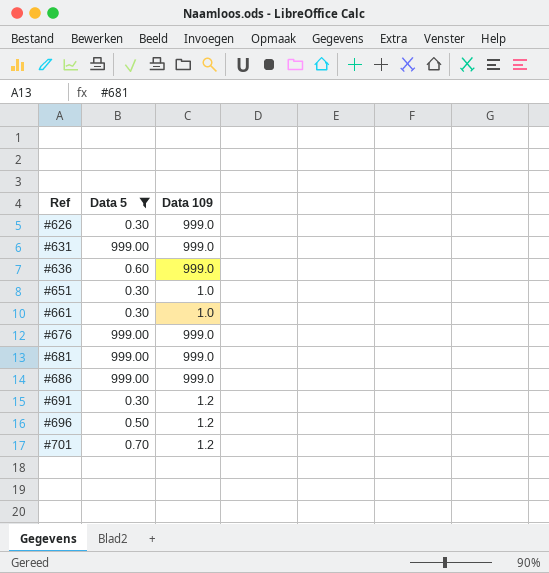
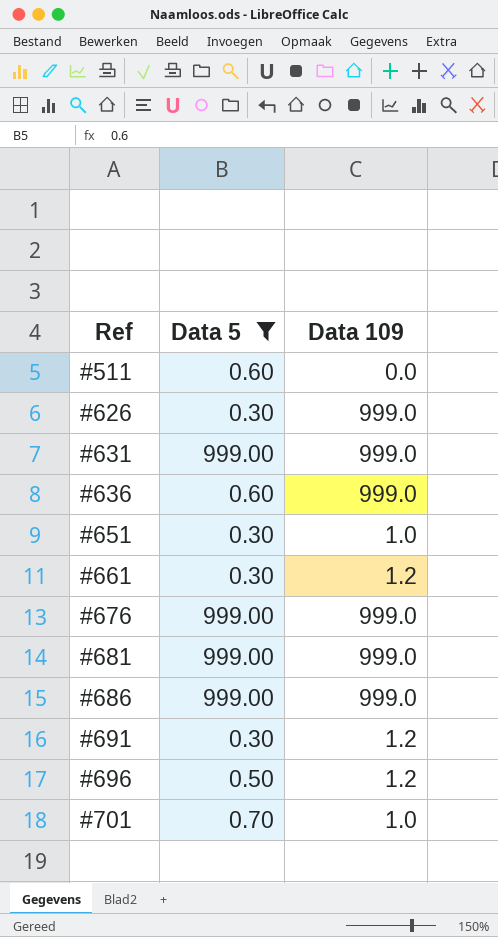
row #511: none -> 0.60 | 0.0
#661 | Data 109: 1.0 -> 1.2
#701 | Data 109: 1.2 -> 1.0

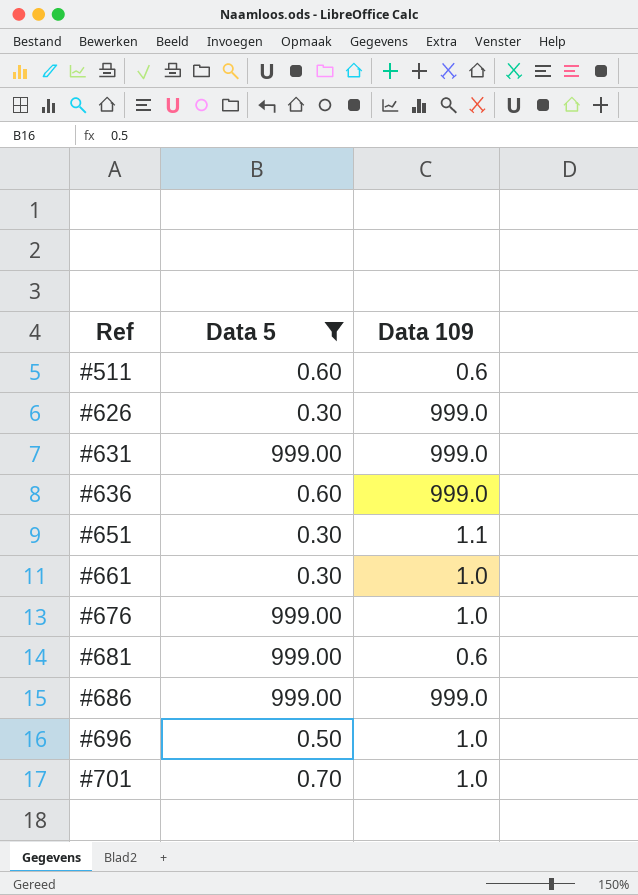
row #691: 0.30 | 1.2 -> none
#511 | Data 109: 0.0 -> 0.6
#651 | Data 109: 1.0 -> 1.1
#661 | Data 109: 1.2 -> 1.0
#676 | Data 109: 999.0 -> 1.0
#681 | Data 109: 999.0 -> 0.6
#696 | Data 109: 1.2 -> 1.0

